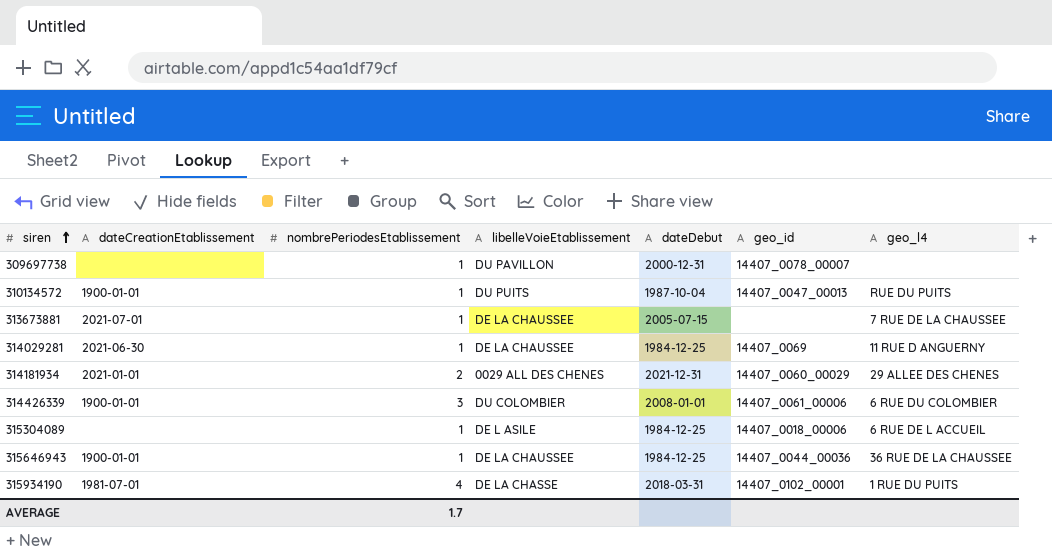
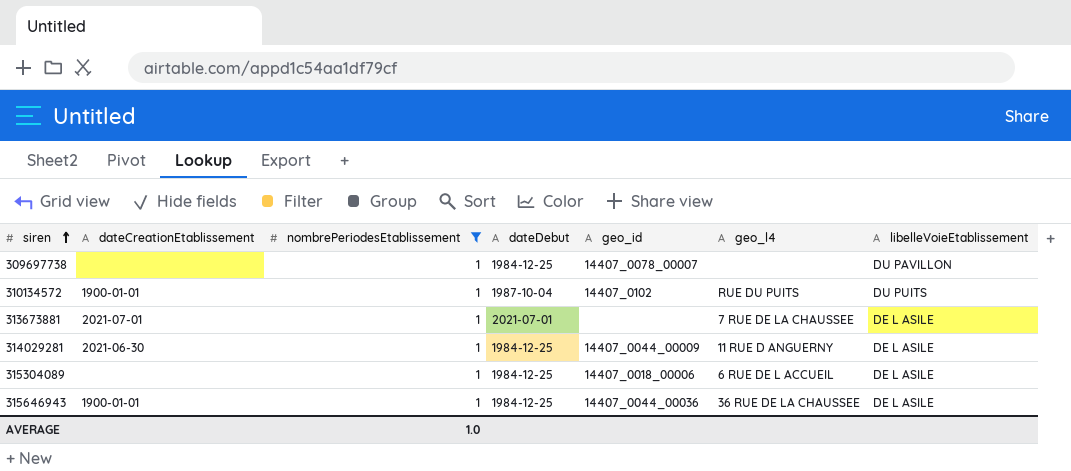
filter: none -> nombrePeriodesEtablissement = 1
column libelleVoieEtablissement | position: 4 -> 7
309697738 | dateDebut: 2000-12-31 -> 1984-12-25
310134572 | geo_id: 14407_0047_00013 -> 14407_0102
313673881 | dateDebut: 2005-07-15 -> 2021-07-01
313673881 | libelleVoieEtablissement: DE LA CHAUSSEE -> DE L ASILE
314029281 | geo_id: 14407_0069 -> 14407_0044_00009
314029281 | libelleVoieEtablissement: DE LA CHAUSSEE -> DE L ASILE
315646943 | libelleVoieEtablissement: DE LA CHAUSSEE -> DE L ASILE
AVERAGE | nombrePeriodesEtablissement: 1.7 -> 1.0

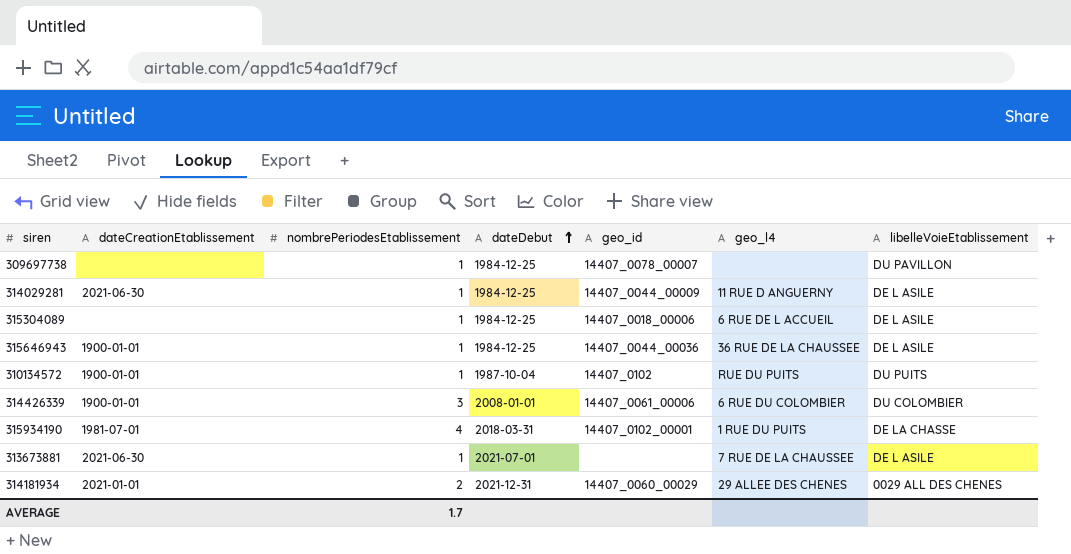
filter: nombrePeriodesEtablissement = 1 -> none
row order: siren ascending -> dateDebut ascending
313673881 | dateCreationEtablissement: 2021-07-01 -> 2021-06-30
AVERAGE | nombrePeriodesEtablissement: 1.0 -> 1.7

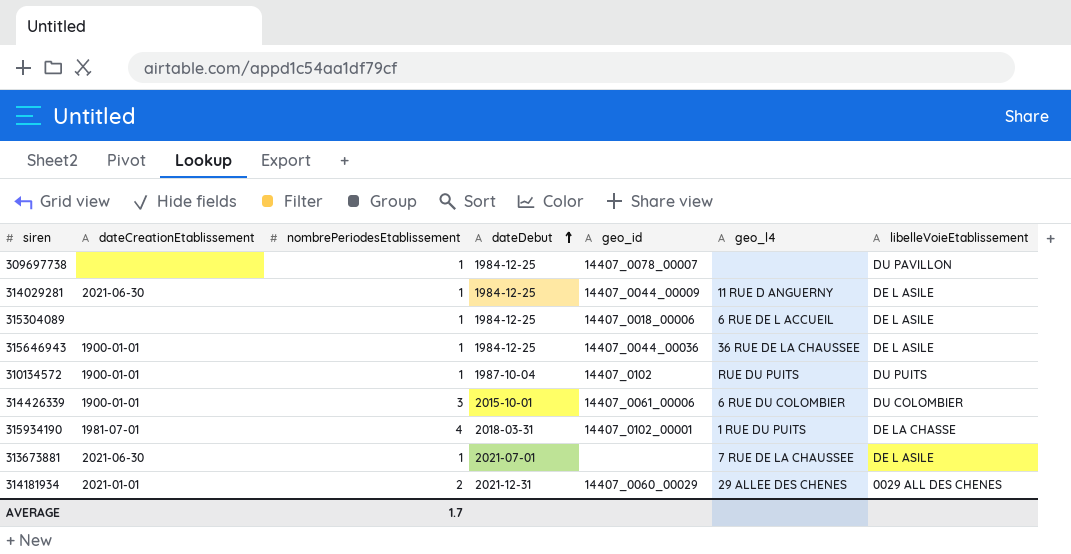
314426339 | dateDebut: 2008-01-01 -> 2015-10-01

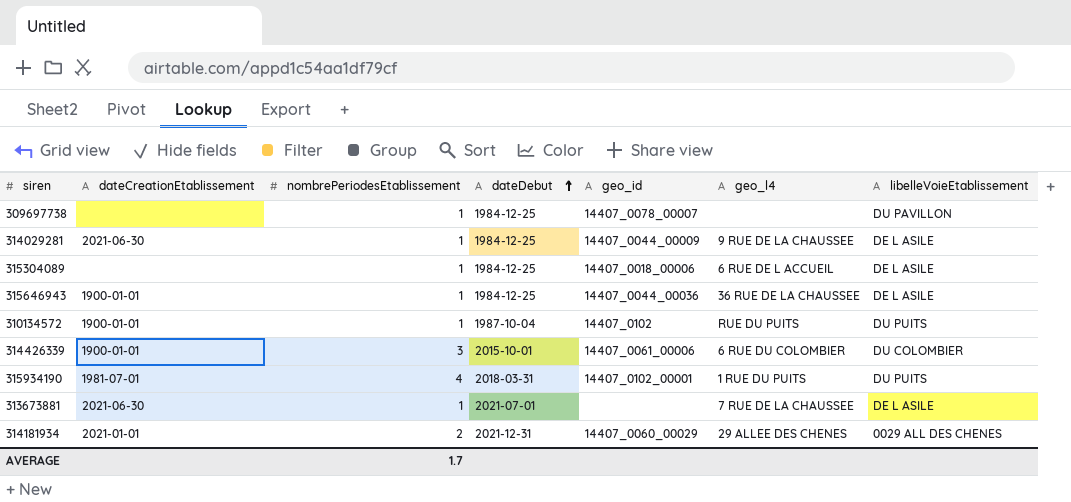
314029281 | geo_l4: 11 RUE D ANGUERNY -> 9 RUE DE LA CHAUSSEE
315934190 | libelleVoieEtablissement: DE LA CHASSE -> DU PUITS

